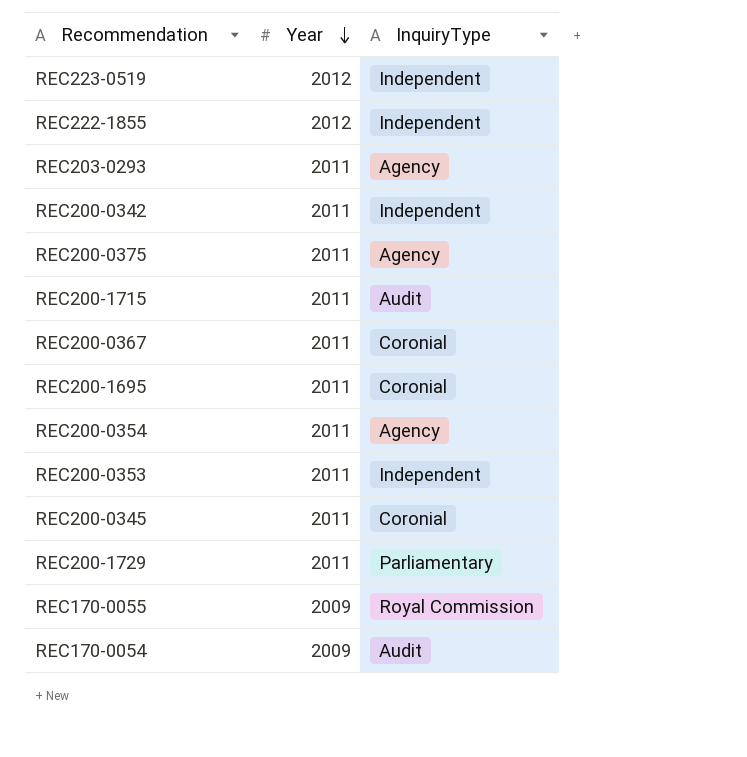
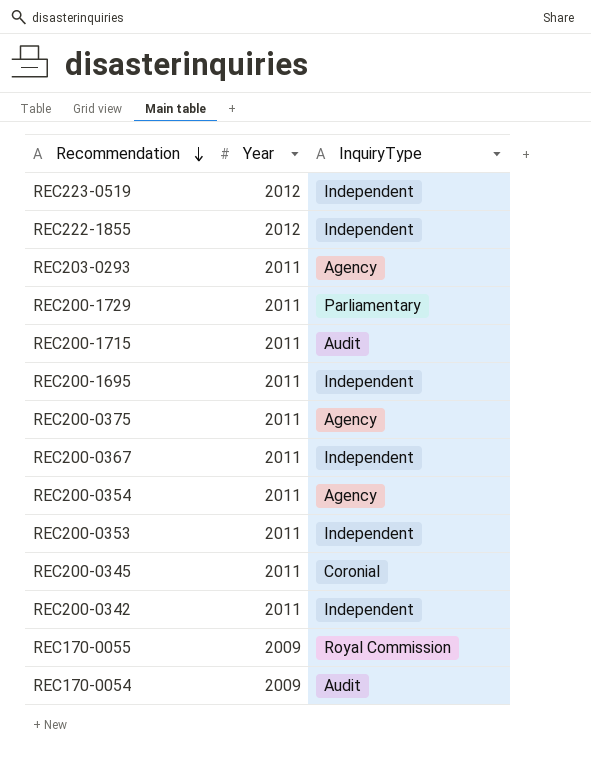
row order: Year descending -> Recommendation descending
REC200-1695 | InquiryType: Coronial -> Independent
REC200-0367 | InquiryType: Coronial -> Independent

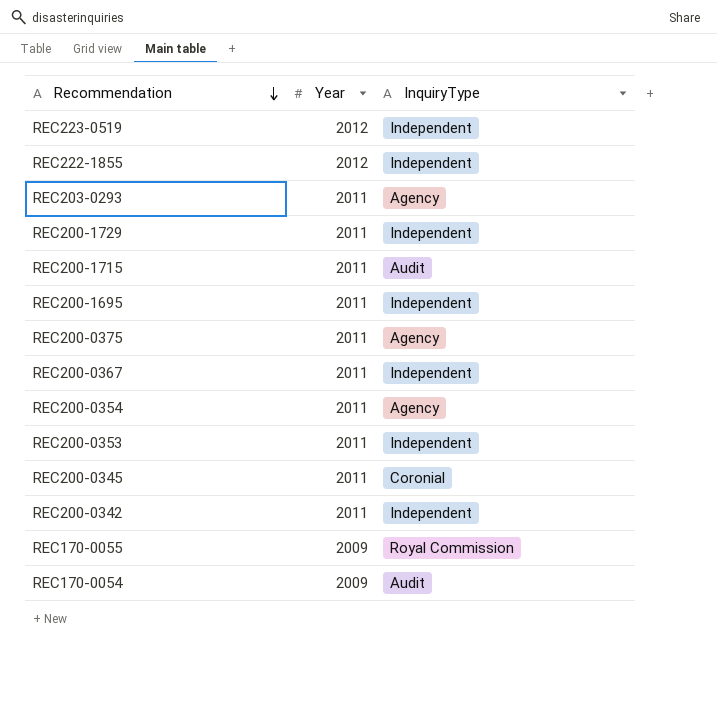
REC200-1729 | InquiryType: Parliamentary -> Independent

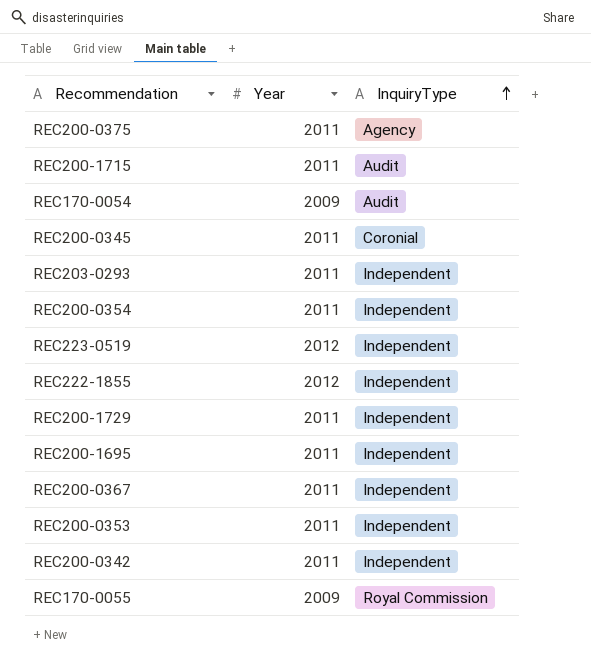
row order: Recommendation descending -> InquiryType ascending
REC203-0293 | InquiryType: Agency -> Independent
REC200-0354 | InquiryType: Agency -> Independent

